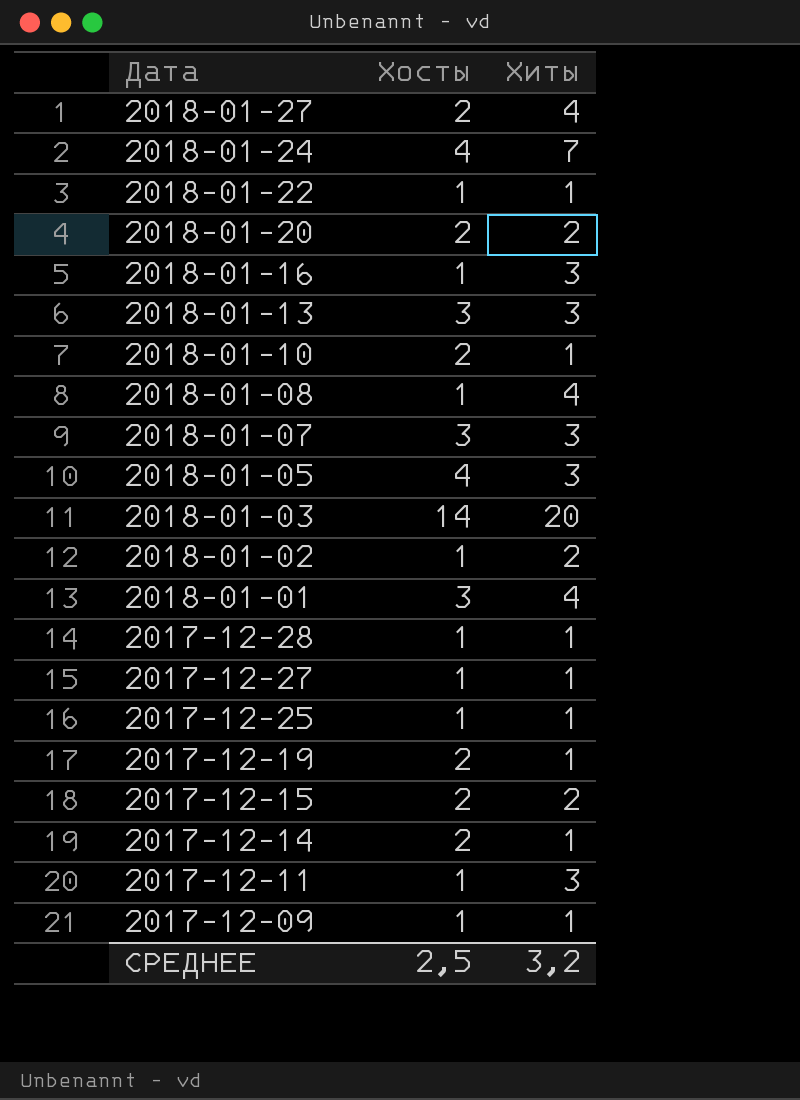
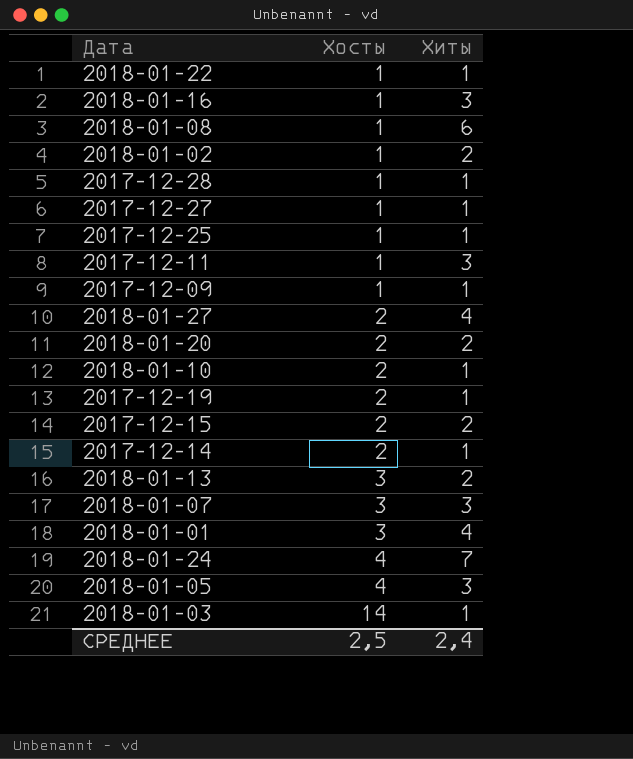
row order: Дата descending -> Хосты ascending
2018-01-08 | Хиты: 4 -> 6
2018-01-13 | Хиты: 3 -> 2
2018-01-03 | Хиты: 20 -> 1
СРЕДНЕЕ | Хиты: 3,2 -> 2,4

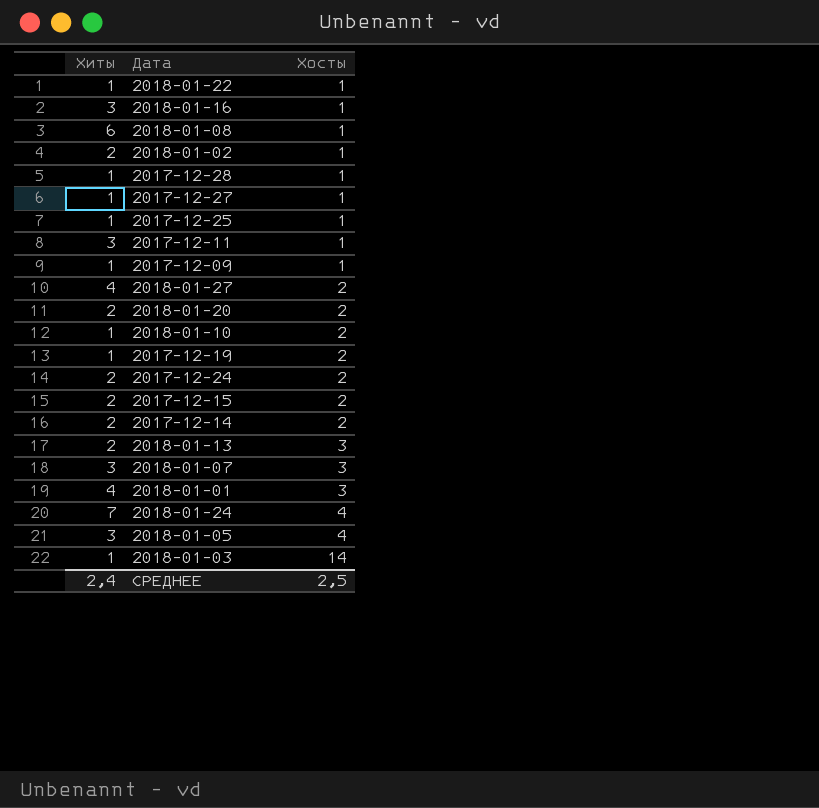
column Хиты | position: 3 -> 1
row 2017-12-24: none -> 2 | 2
2017-12-14 | Хиты: 1 -> 2

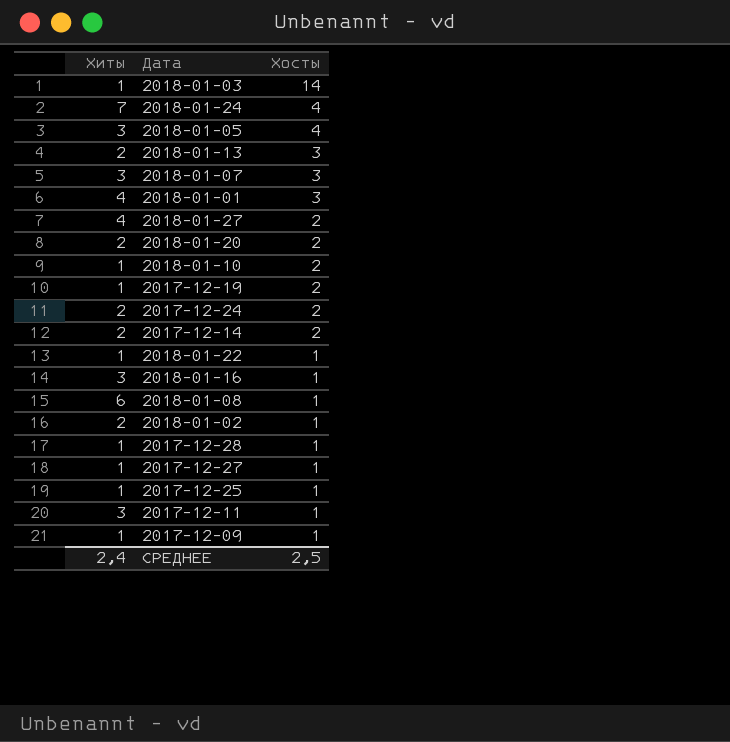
row order: Хосты ascending -> Хосты descending
row 2017-12-15: 2 | 2 -> none

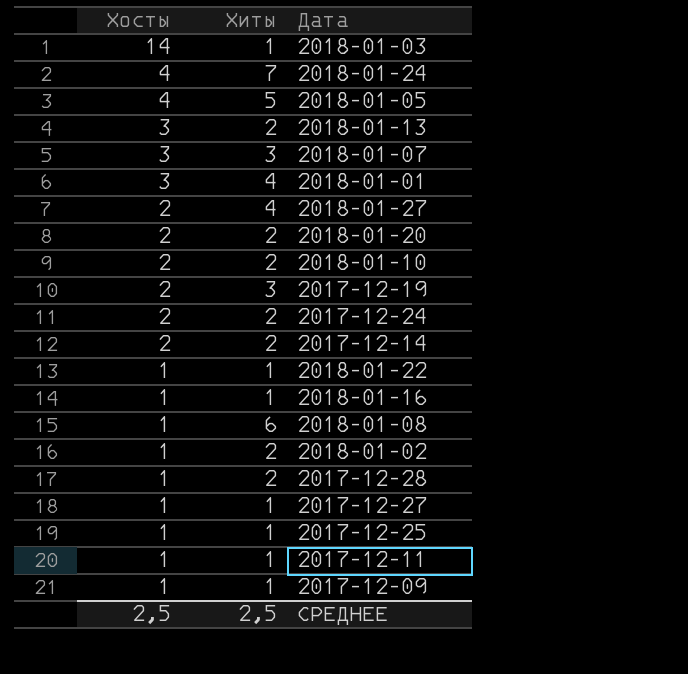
column Хосты | position: 3 -> 1
2018-01-05 | Хиты: 3 -> 5
2018-01-10 | Хиты: 1 -> 2
2017-12-19 | Хиты: 1 -> 3
2018-01-16 | Хиты: 3 -> 1
2017-12-28 | Хиты: 1 -> 2
2017-12-11 | Хиты: 3 -> 1
СРЕДНЕЕ | Хиты: 2,4 -> 2,5

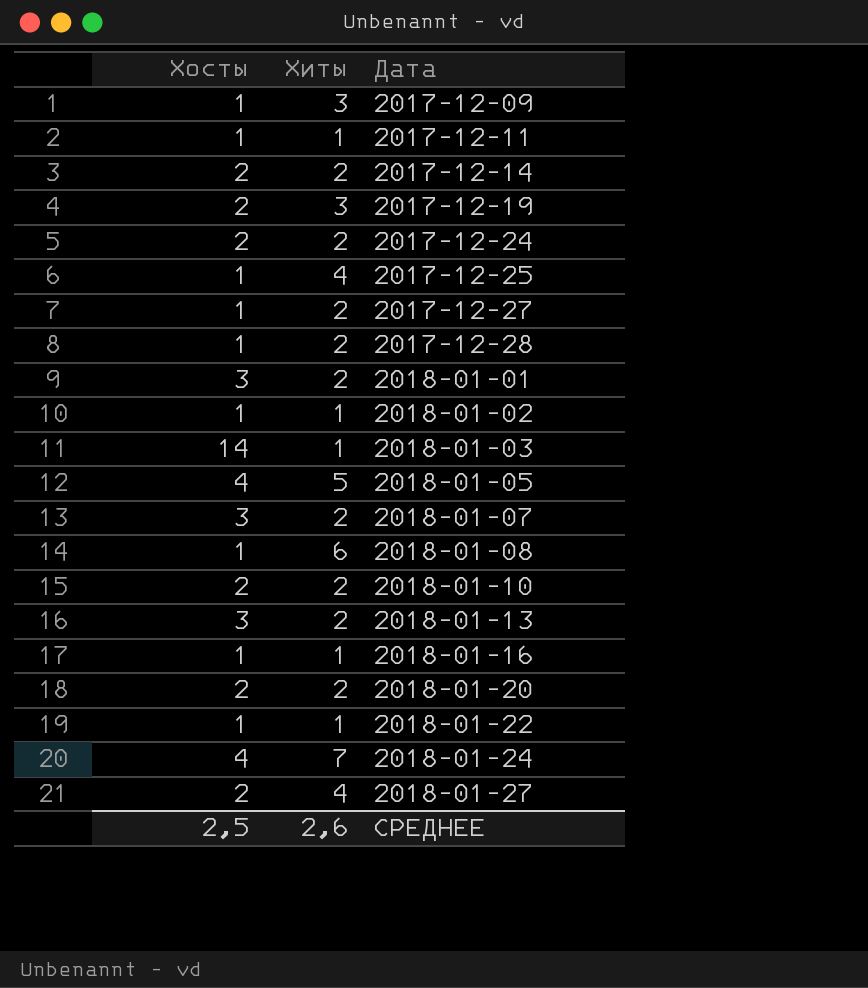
row order: Хосты descending -> Дата ascending
2017-12-09 | Хиты: 1 -> 3
2017-12-25 | Хиты: 1 -> 4
2017-12-27 | Хиты: 1 -> 2
2018-01-01 | Хиты: 4 -> 2
2018-01-02 | Хиты: 2 -> 1
2018-01-07 | Хиты: 3 -> 2
СРЕДНЕЕ | Хиты: 2,5 -> 2,6

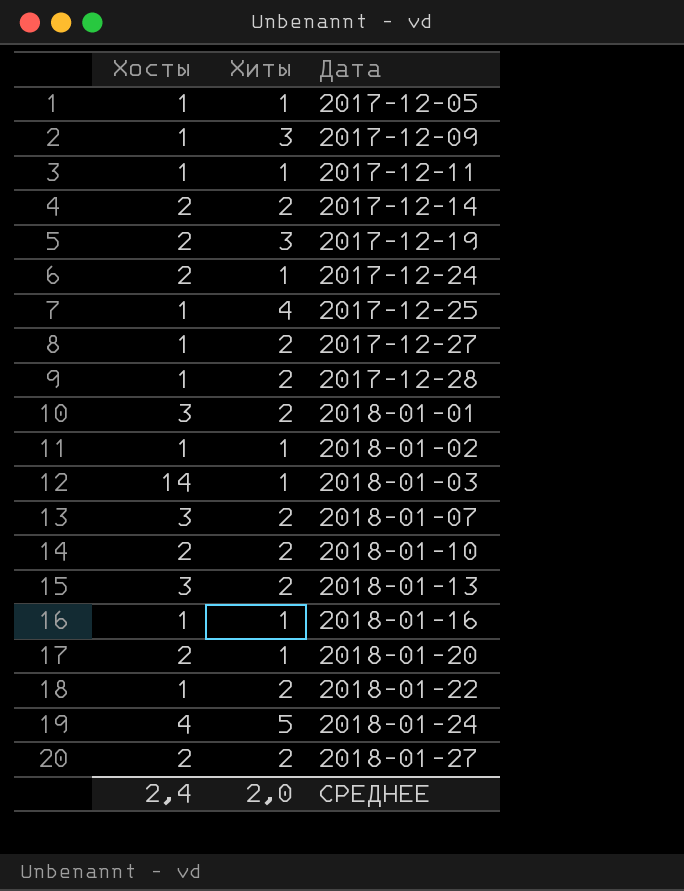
row 2018-01-05: 4 | 5 -> none
row 2018-01-08: 1 | 6 -> none
row 2017-12-05: none -> 1 | 1
2017-12-24 | Хиты: 2 -> 1
2018-01-20 | Хиты: 2 -> 1
2018-01-22 | Хиты: 1 -> 2
2018-01-24 | Хиты: 7 -> 5
2018-01-27 | Хиты: 4 -> 2
СРЕДНЕЕ | Хосты: 2,5 -> 2,4
СРЕДНЕЕ | Хиты: 2,6 -> 2,0

